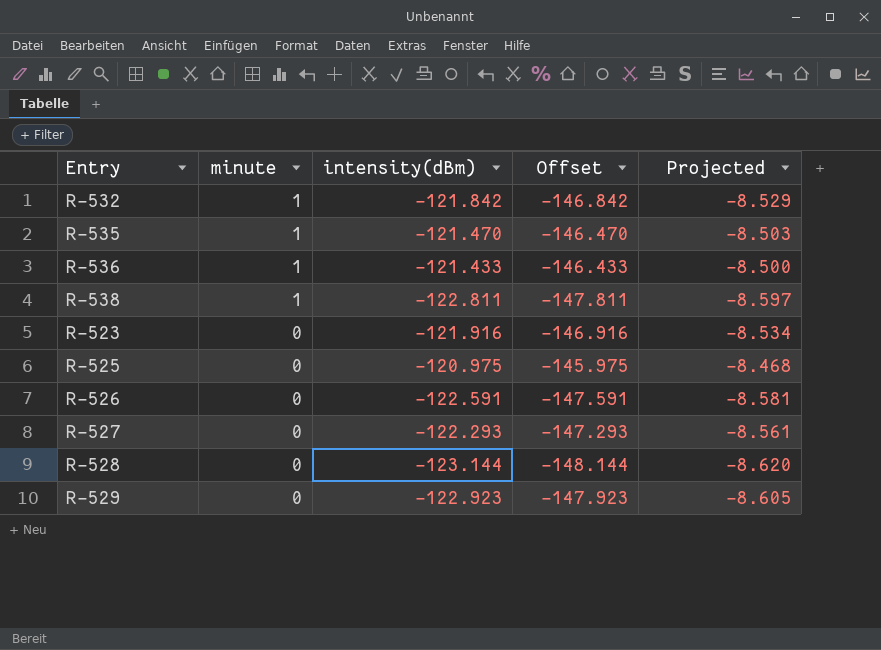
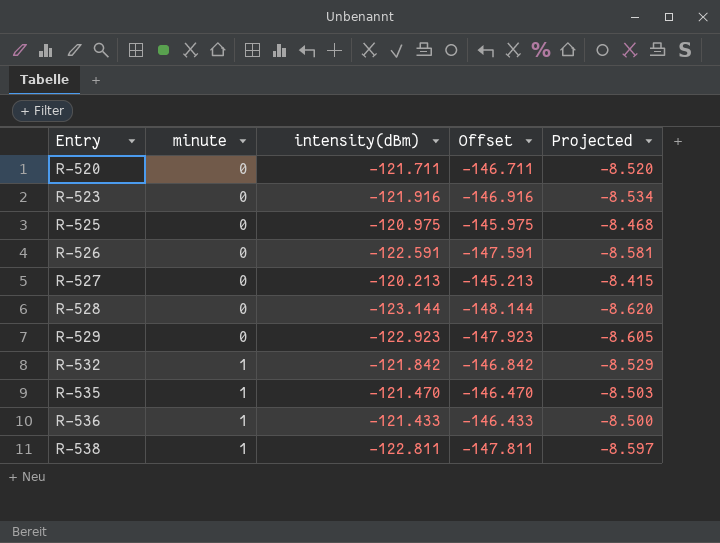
row order: minute descending -> Entry ascending
row R-520: none -> 0 | -121.711 | -146.711 | -8.520
R-527 | intensity(dBm): -122.293 -> -120.213
R-527 | Offset: -147.293 -> -145.213
R-527 | Projected: -8.561 -> -8.415

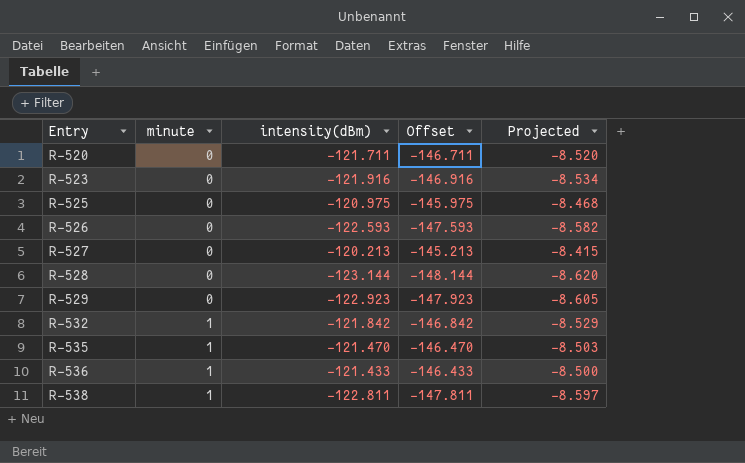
R-526 | intensity(dBm): -122.591 -> -122.593
R-526 | Offset: -147.591 -> -147.593
R-526 | Projected: -8.581 -> -8.582

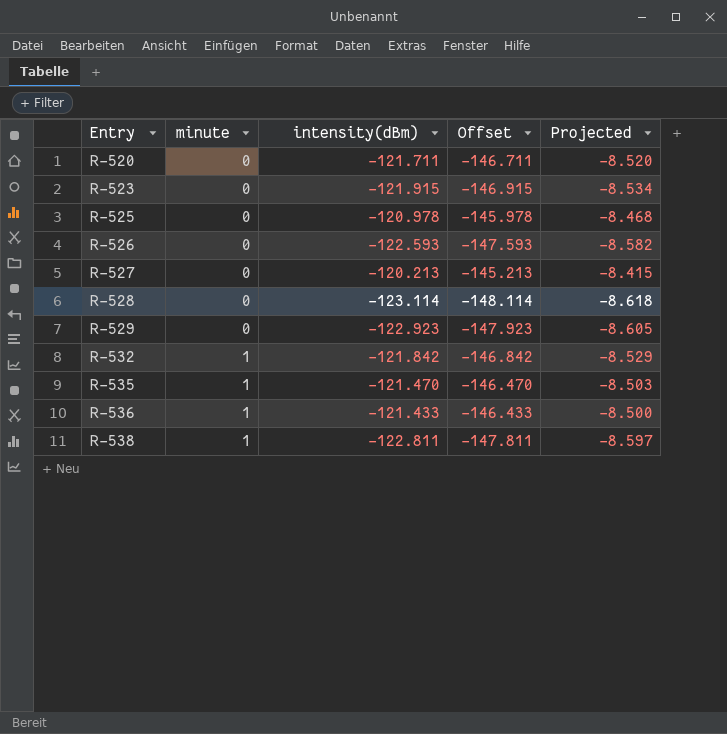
R-523 | intensity(dBm): -121.916 -> -121.915
R-523 | Offset: -146.916 -> -146.915
R-525 | intensity(dBm): -120.975 -> -120.978
R-525 | Offset: -145.975 -> -145.978
R-528 | intensity(dBm): -123.144 -> -123.114
R-528 | Offset: -148.144 -> -148.114
R-528 | Projected: -8.620 -> -8.618

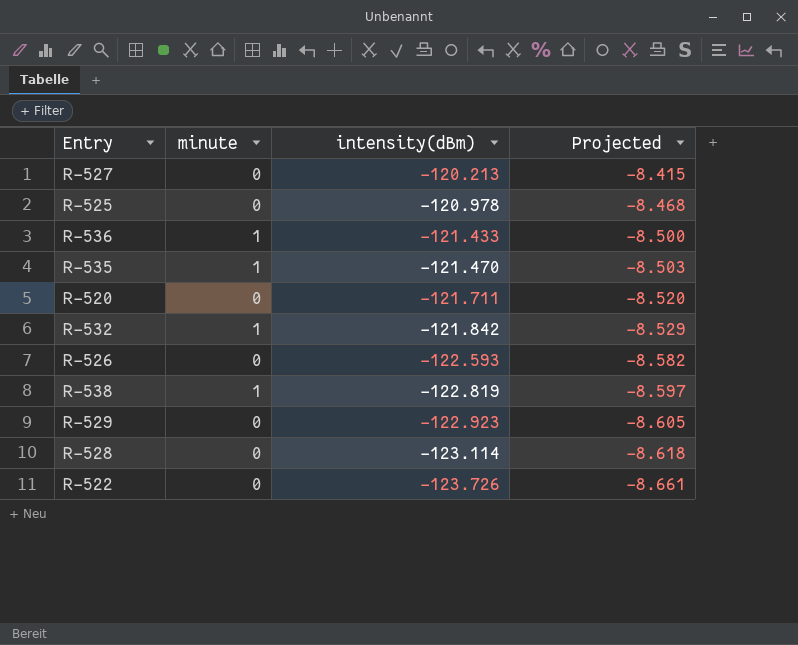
row order: Entry ascending -> intensity(dBm) descending
column Offset | formula: [intensity(dBm)] - 25 -> none
row R-523: 0 | -121.915 | -146.915 | -8.534 -> none
R-538 | intensity(dBm): -122.811 -> -122.819
row R-522: none -> 0 | -123.726 | -8.661

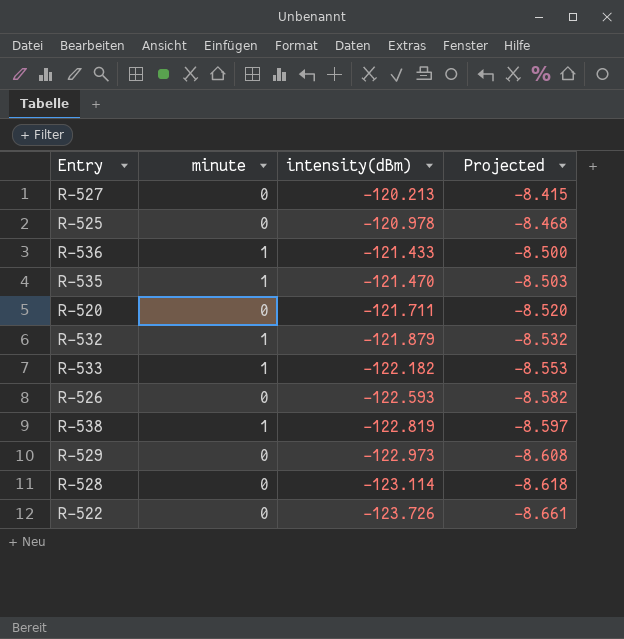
R-532 | intensity(dBm): -121.842 -> -121.879
R-532 | Projected: -8.529 -> -8.532
row R-533: none -> 1 | -122.182 | -8.553
R-529 | intensity(dBm): -122.923 -> -122.973
R-529 | Projected: -8.605 -> -8.608

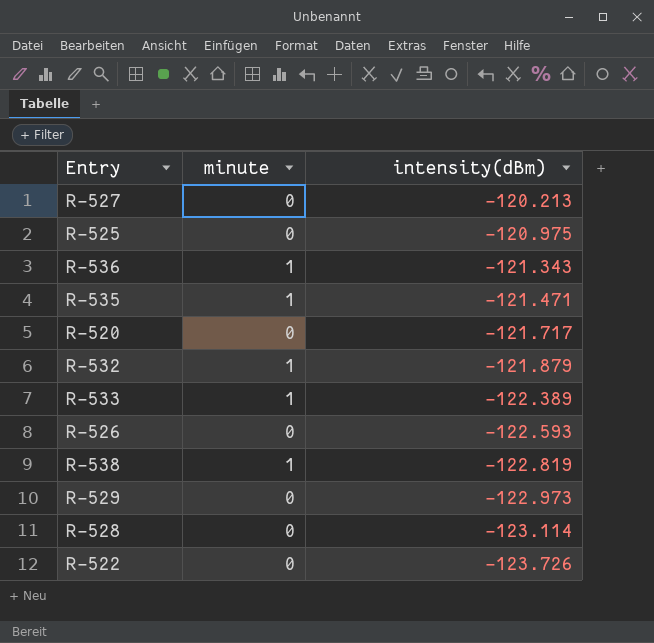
column Projected | formula: [intensity(dBm)] * 0.07 -> none
R-525 | intensity(dBm): -120.978 -> -120.975
R-536 | intensity(dBm): -121.433 -> -121.343
R-535 | intensity(dBm): -121.470 -> -121.471
R-520 | intensity(dBm): -121.711 -> -121.717
R-533 | intensity(dBm): -122.182 -> -122.389

